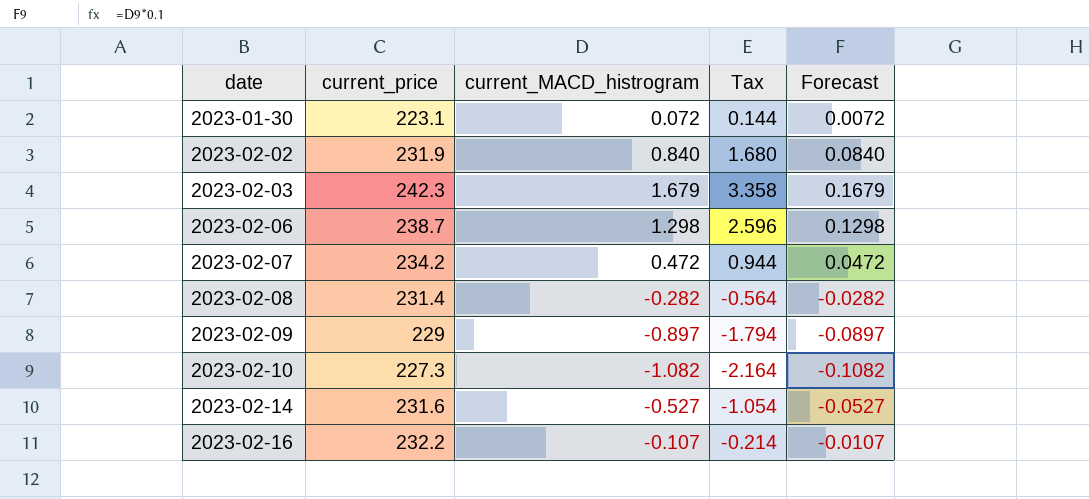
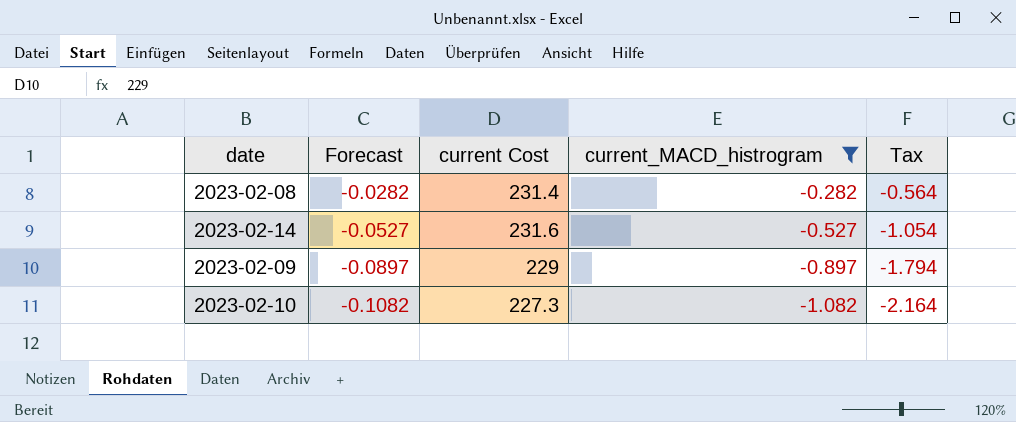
filter: none -> current_MACD_histrogram <= -0.282
row order: date ascending -> Forecast descending
column Forecast | position: 5 -> 2
column name: current_price -> current Cost

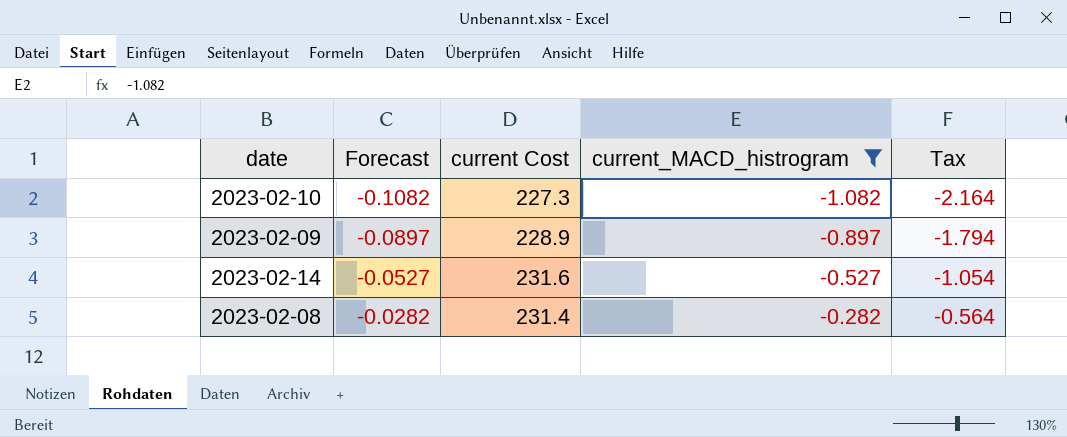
row order: Forecast descending -> Forecast ascending
2023-02-09 | current Cost: 229 -> 228.9

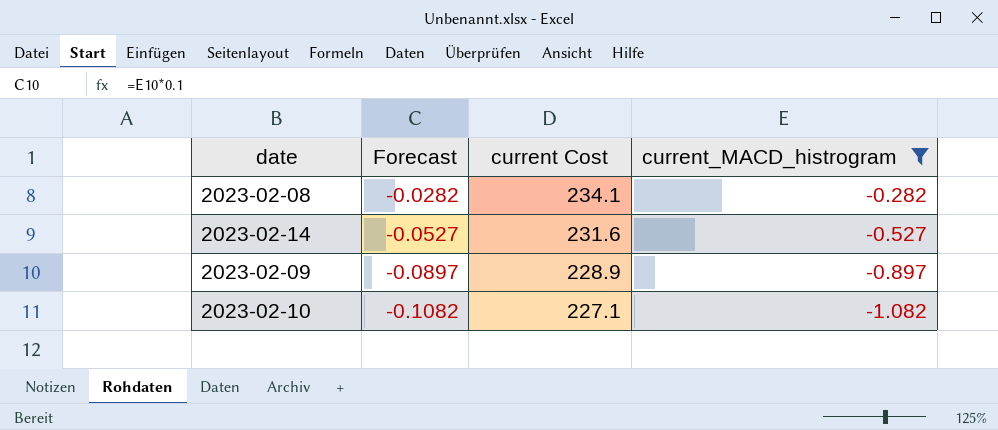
row order: Forecast ascending -> Forecast descending
column Tax | formula: [current_MACD_histrogram] * 2 -> none
2023-02-08 | current Cost: 231.4 -> 234.1
2023-02-10 | current Cost: 227.3 -> 227.1

